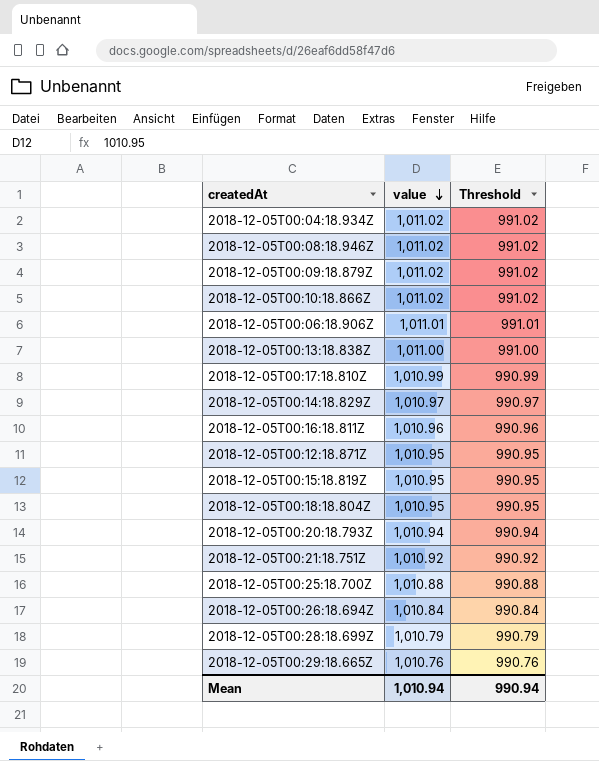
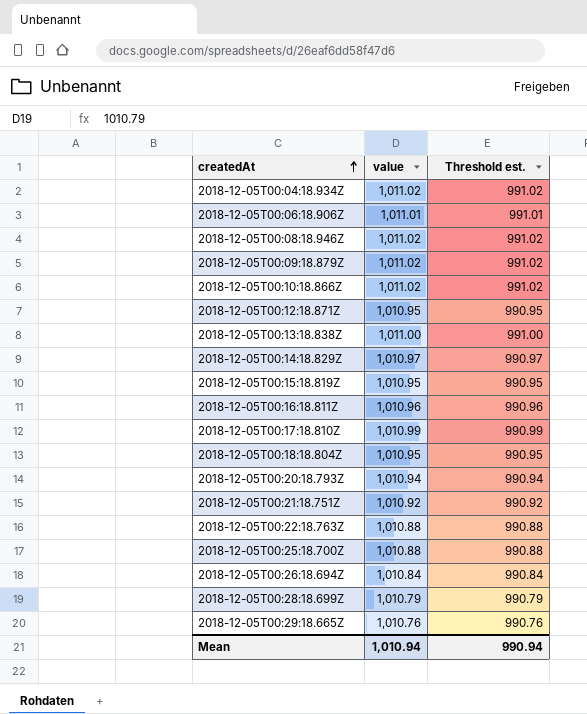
row order: value descending -> createdAt ascending
column name: Threshold -> Threshold est.
row 2018-12-05T00:22:18.763Z: none -> 1,010.88 | 990.88

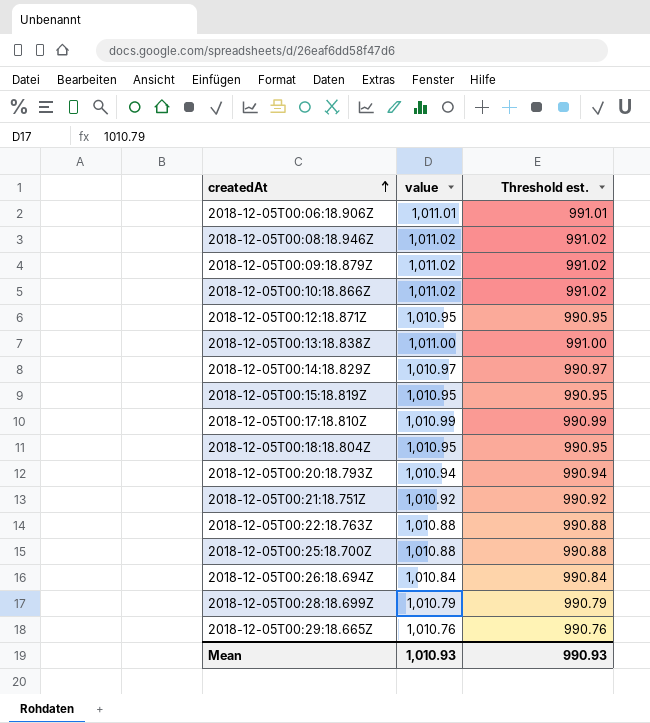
row 2018-12-05T00:04:18.934Z: 1,011.02 | 991.02 -> none
row 2018-12-05T00:16:18.811Z: 1,010.96 | 990.96 -> none
Mean | value: 1,010.94 -> 1,010.93
Mean | Threshold est.: 990.94 -> 990.93

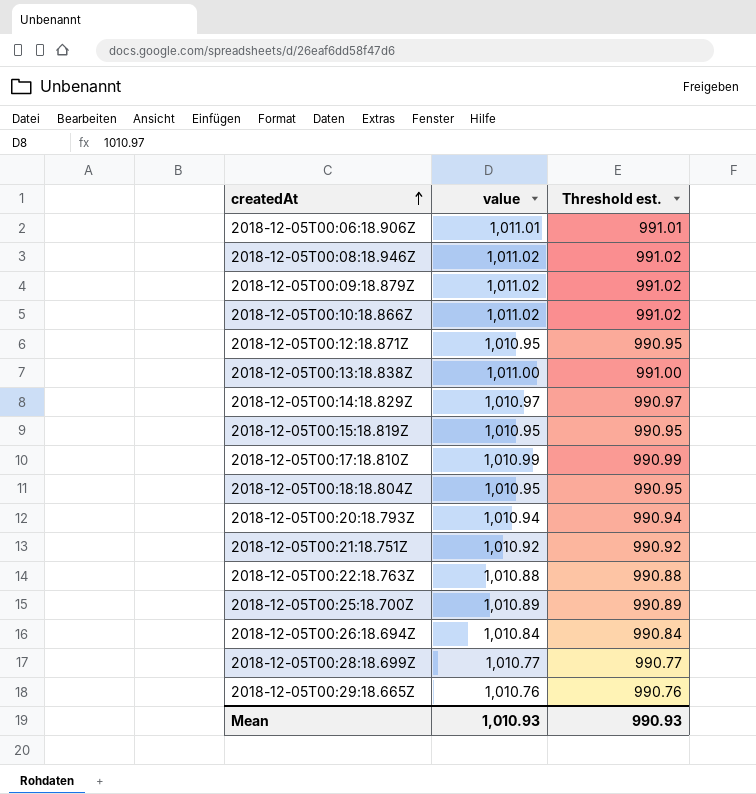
2018-12-05T00:25:18.700Z | value: 1,010.88 -> 1,010.89
2018-12-05T00:25:18.700Z | Threshold est.: 990.88 -> 990.89
2018-12-05T00:28:18.699Z | value: 1,010.79 -> 1,010.77
2018-12-05T00:28:18.699Z | Threshold est.: 990.79 -> 990.77

